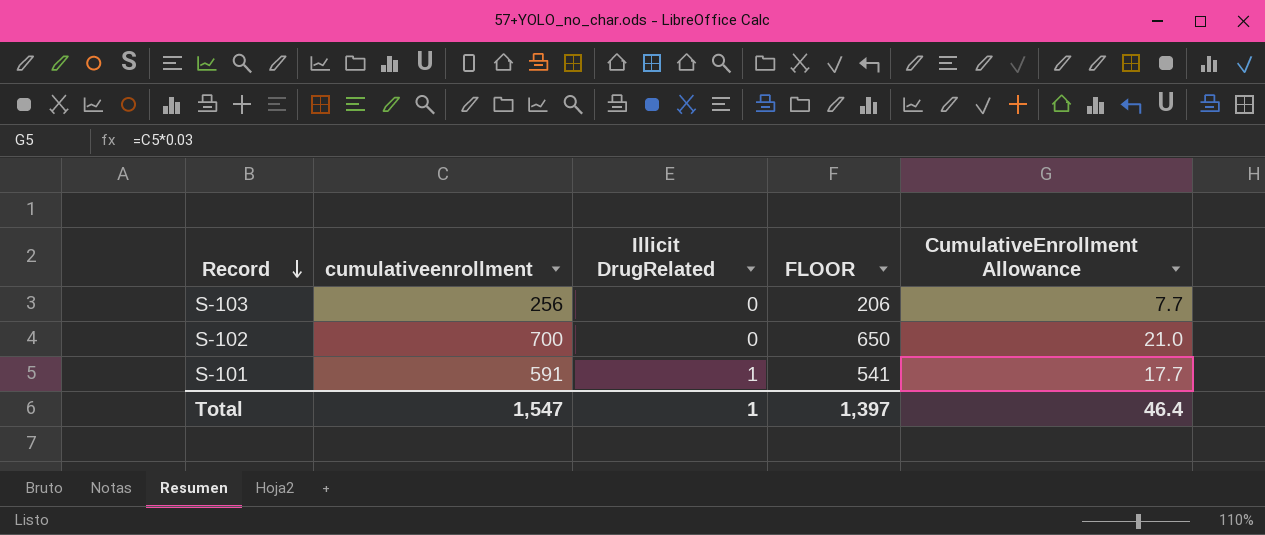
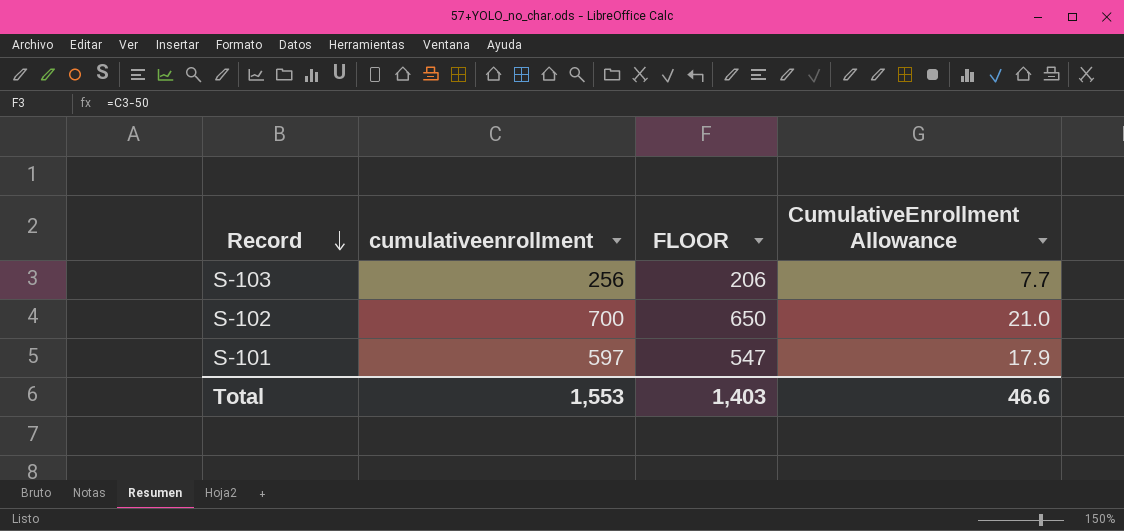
column Illicit DrugRelated | position: 3 -> none
S-101 | cumulativeenrollment: 591 -> 597
S-101 | FLOOR: 541 -> 547
S-101 | CumulativeEnrollment Allowance: 17.7 -> 17.9
Total | cumulativeenrollment: 1,547 -> 1,553
Total | FLOOR: 1,397 -> 1,403
Total | CumulativeEnrollment Allowance: 46.4 -> 46.6

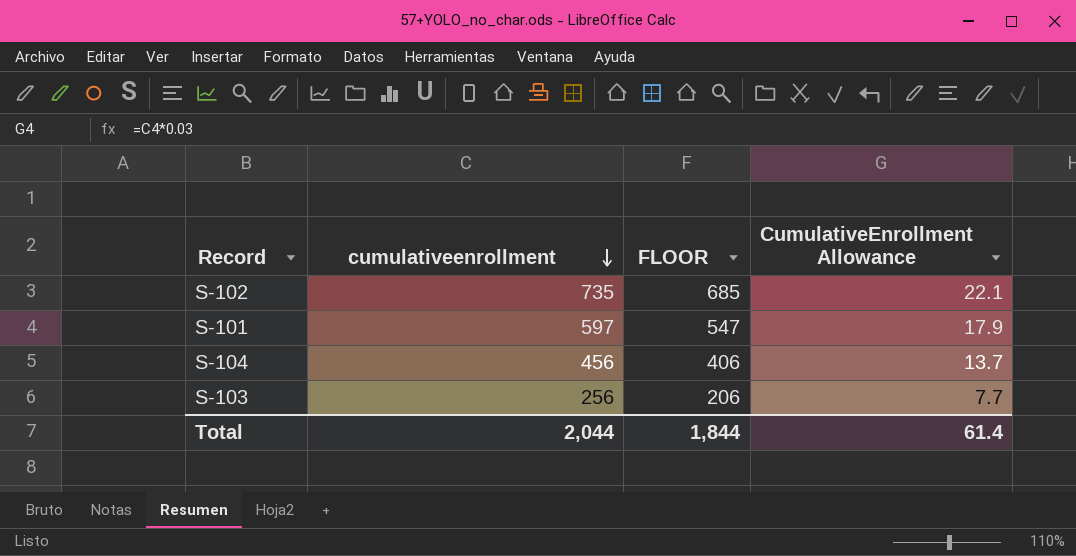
row order: Record descending -> cumulativeenrollment descending
S-102 | cumulativeenrollment: 700 -> 735
S-102 | FLOOR: 650 -> 685
S-102 | CumulativeEnrollment Allowance: 21.0 -> 22.1
row S-104: none -> 456 | 406 | 13.7
Total | cumulativeenrollment: 1,553 -> 2,044
Total | FLOOR: 1,403 -> 1,844
Total | CumulativeEnrollment Allowance: 46.6 -> 61.4

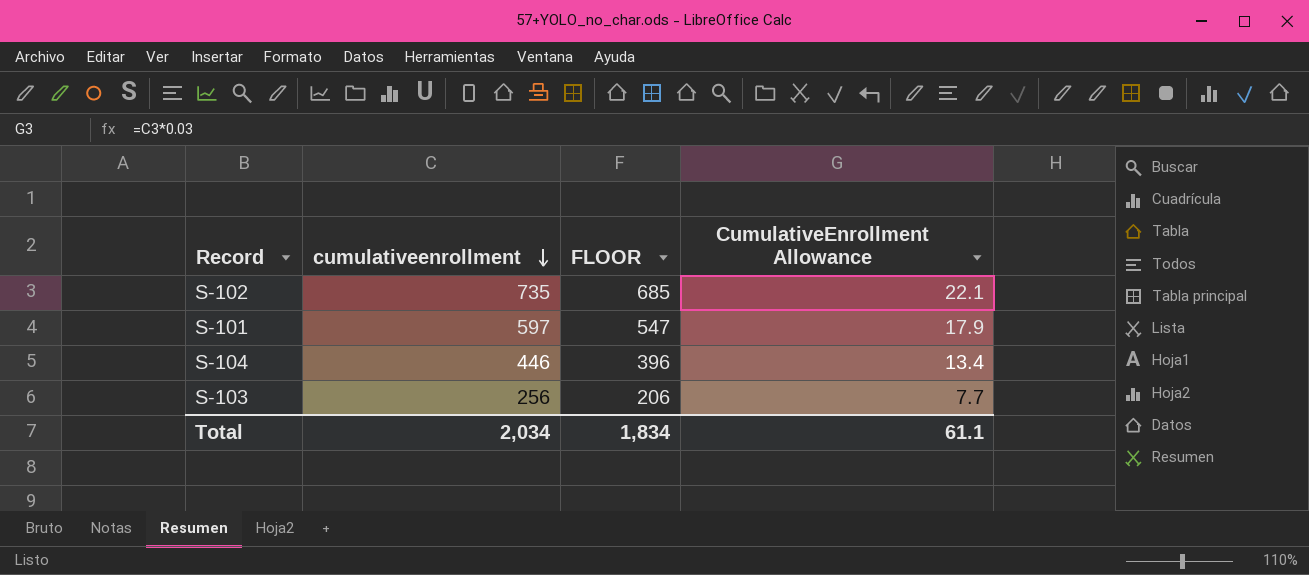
S-104 | cumulativeenrollment: 456 -> 446
S-104 | FLOOR: 406 -> 396
S-104 | CumulativeEnrollment Allowance: 13.7 -> 13.4
Total | cumulativeenrollment: 2,044 -> 2,034
Total | FLOOR: 1,844 -> 1,834
Total | CumulativeEnrollment Allowance: 61.4 -> 61.1

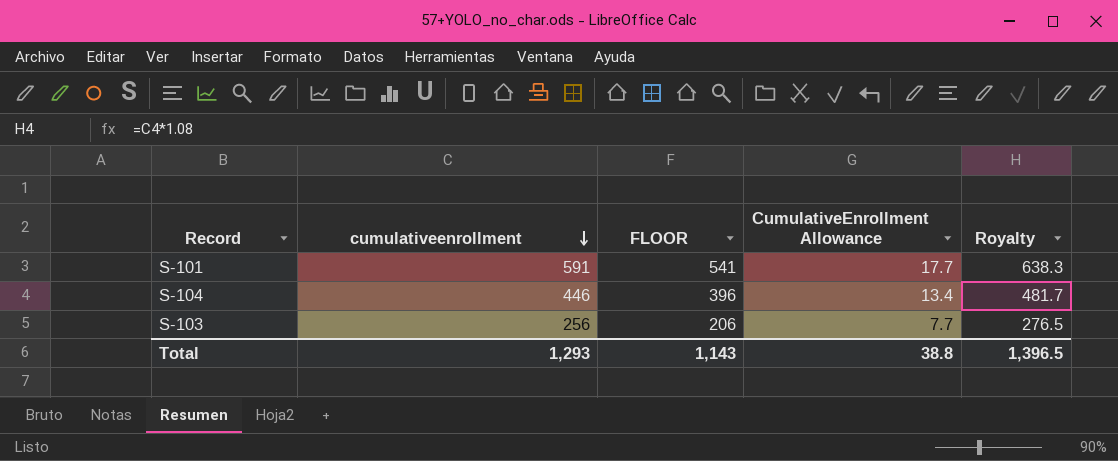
column Royalty | formula: none -> [cumulativeenrollment] * 1.08
row S-102: 735 | 685 | 22.1 -> none
S-101 | cumulativeenrollment: 597 -> 591
S-101 | FLOOR: 547 -> 541
S-101 | CumulativeEnrollment Allowance: 17.9 -> 17.7
Total | cumulativeenrollment: 2,034 -> 1,293
Total | FLOOR: 1,834 -> 1,143
Total | CumulativeEnrollment Allowance: 61.1 -> 38.8

